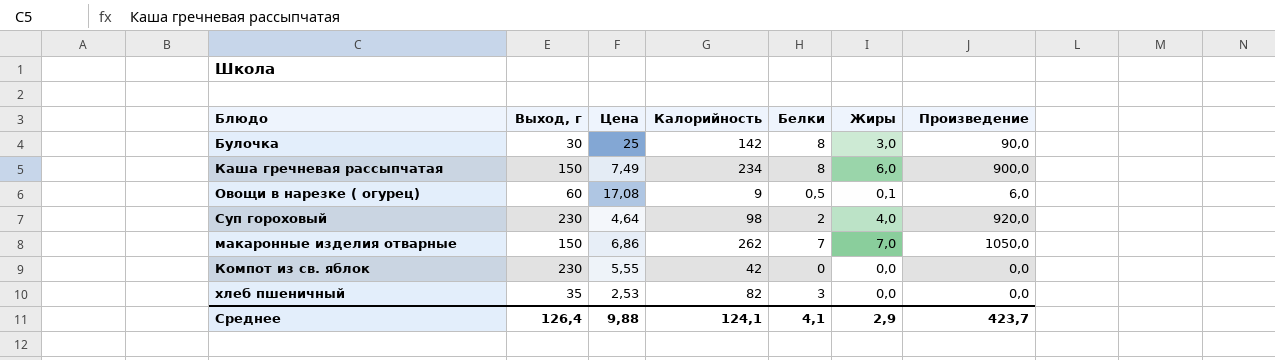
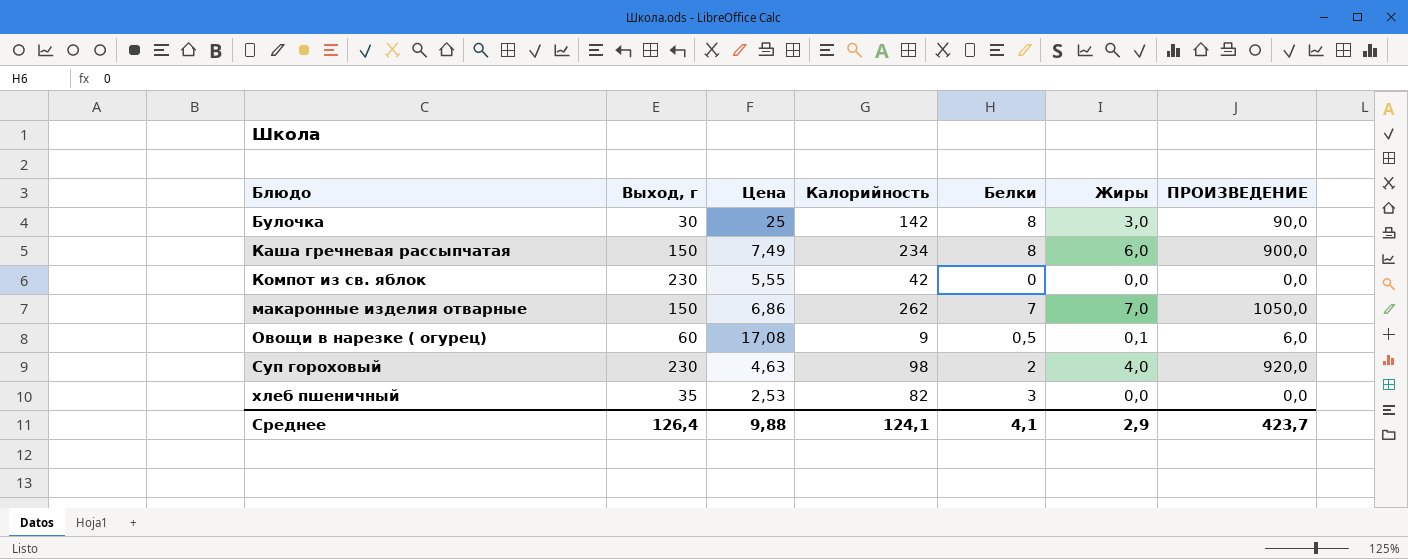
row order: none -> Блюдо ascending
column name: Произведение -> ПРОИЗВЕДЕНИЕ
Суп гороховый | Цена: 4,64 -> 4,63

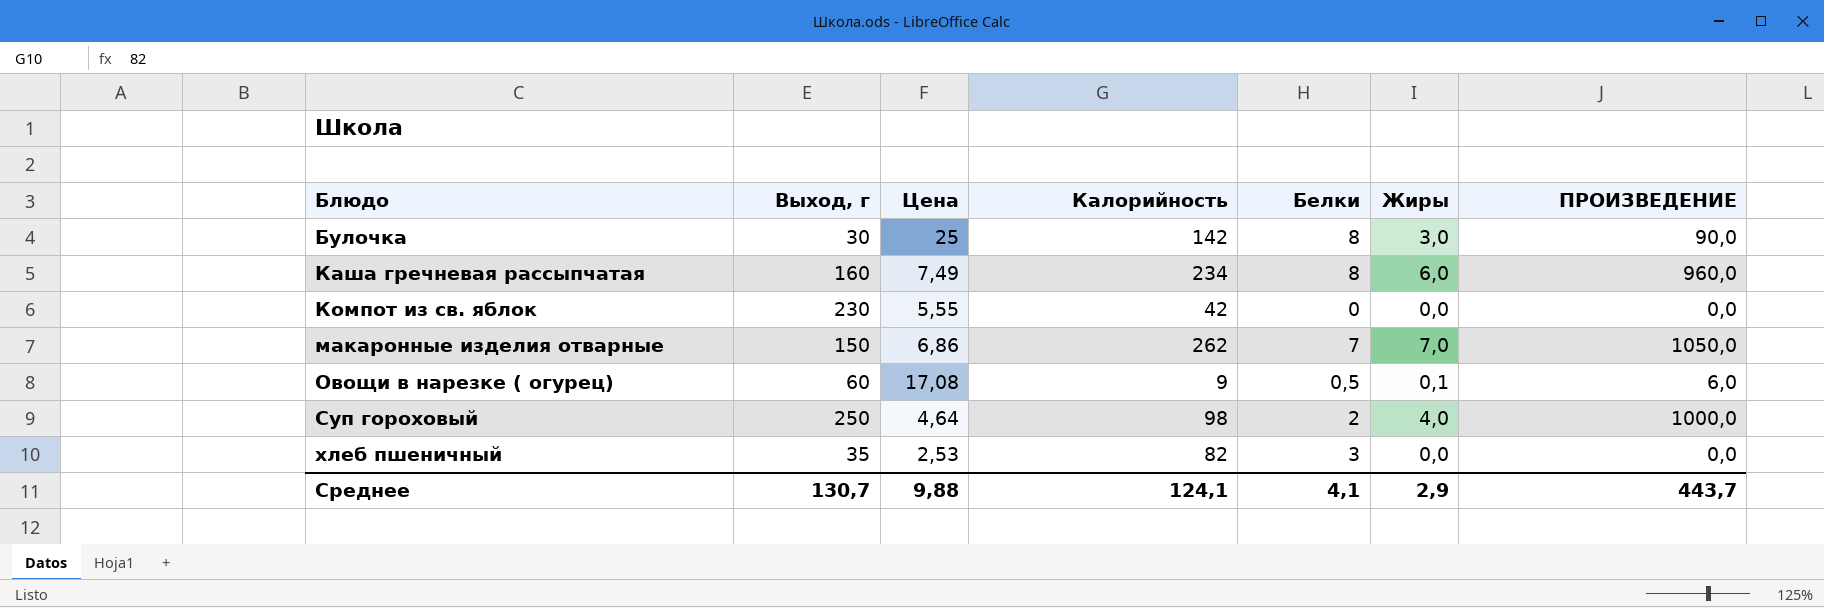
Каша гречневая рассыпчатая | Выход, г: 150 -> 160
Каша гречневая рассыпчатая | ПРОИЗВЕДЕНИЕ: 900,0 -> 960,0
Суп гороховый | Выход, г: 230 -> 250
Суп гороховый | Цена: 4,63 -> 4,64
Суп гороховый | ПРОИЗВЕДЕНИЕ: 920,0 -> 1000,0
Среднее | Выход, г: 126,4 -> 130,7
Среднее | ПРОИЗВЕДЕНИЕ: 423,7 -> 443,7

